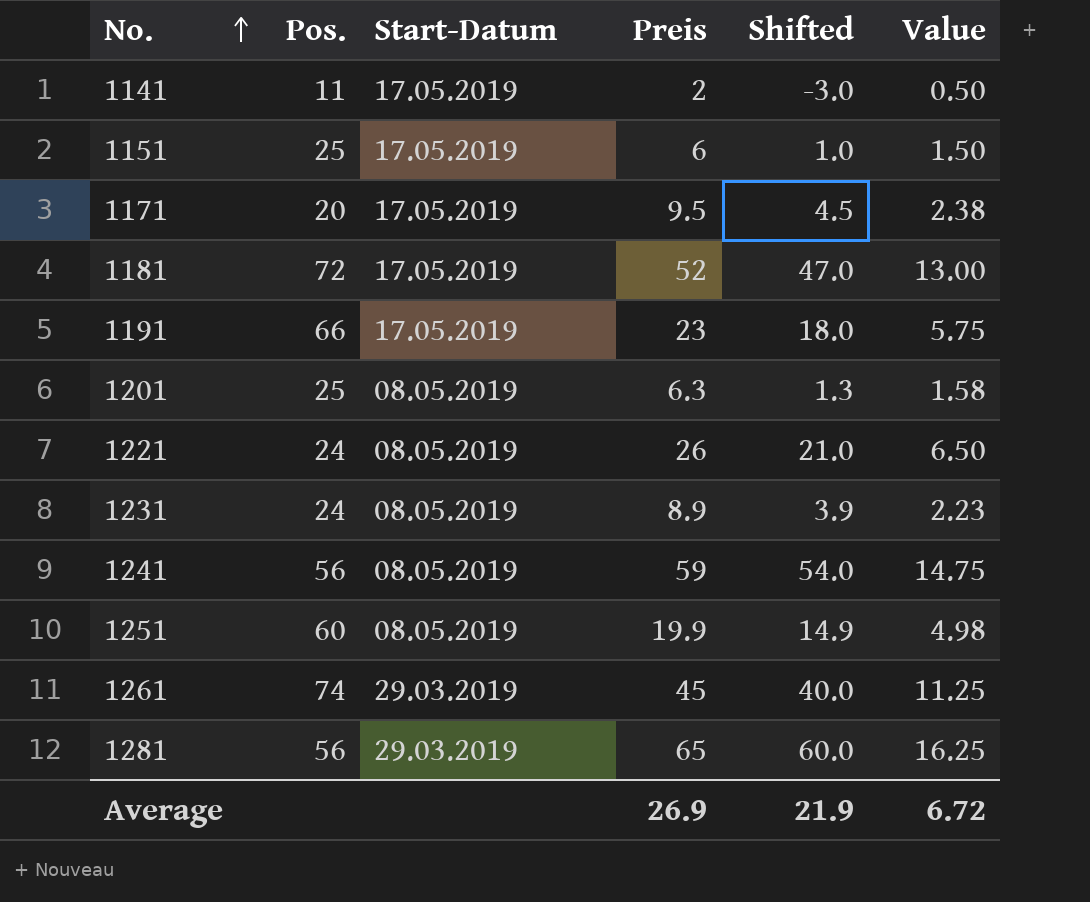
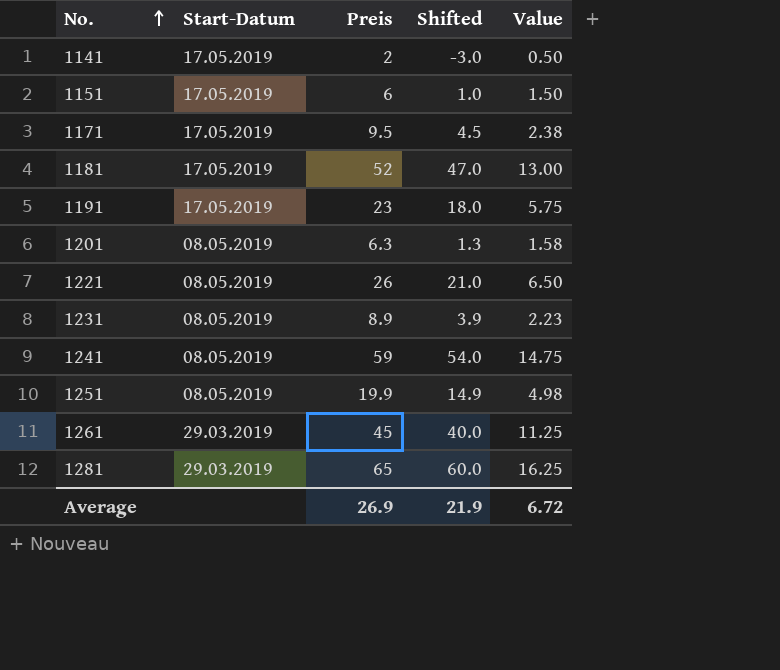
column Pos. | position: 2 -> none

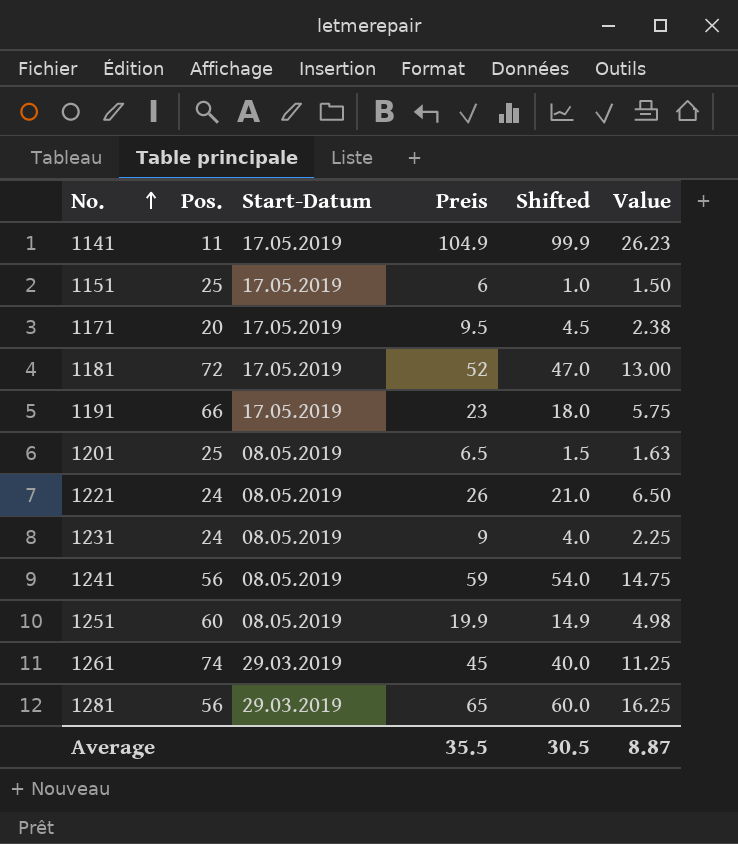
column Pos. | position: none -> 2
1141 | Preis: 2 -> 104.9
1141 | Shifted: -3.0 -> 99.9
1141 | Value: 0.50 -> 26.23
1201 | Preis: 6.3 -> 6.5
1201 | Shifted: 1.3 -> 1.5
1201 | Value: 1.58 -> 1.63
1231 | Preis: 8.9 -> 9
1231 | Shifted: 3.9 -> 4.0
1231 | Value: 2.23 -> 2.25
Average | Preis: 26.9 -> 35.5
Average | Shifted: 21.9 -> 30.5
Average | Value: 6.72 -> 8.87

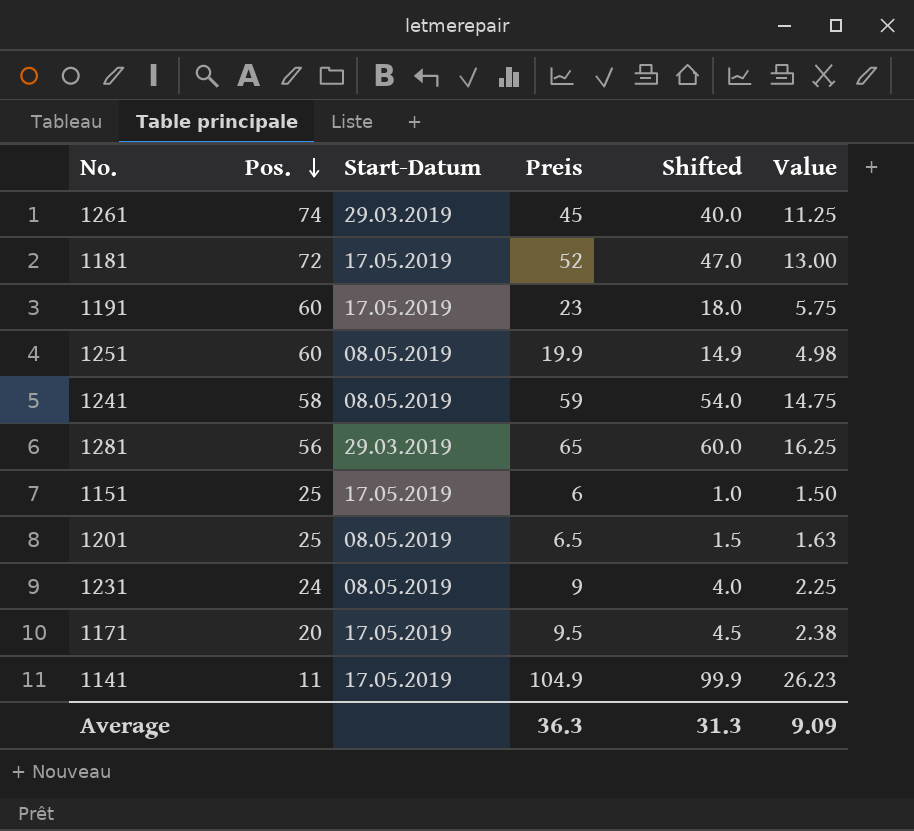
row order: No. ascending -> Pos. descending
row 1221: 24 | 08.05.2019 | 26 | 21.0 | 6.50 -> none
1191 | Pos.: 66 -> 60
1241 | Pos.: 56 -> 58
Average | Preis: 35.5 -> 36.3
Average | Shifted: 30.5 -> 31.3
Average | Value: 8.87 -> 9.09

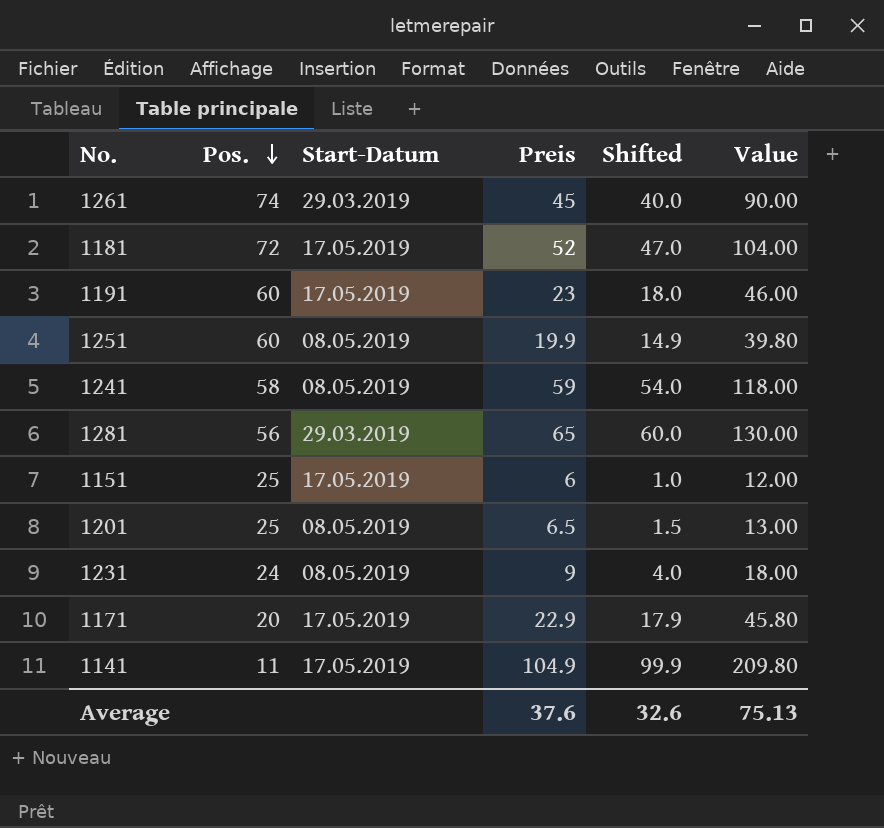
column Value | formula: [Preis] * 0.25 -> [Preis] * 2
1171 | Preis: 9.5 -> 22.9
1171 | Shifted: 4.5 -> 17.9
Average | Preis: 36.3 -> 37.6
Average | Shifted: 31.3 -> 32.6
Average | Value: 9.09 -> 75.13

